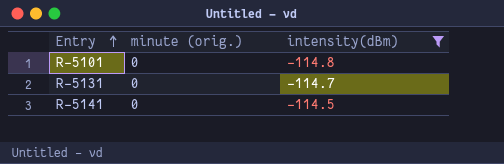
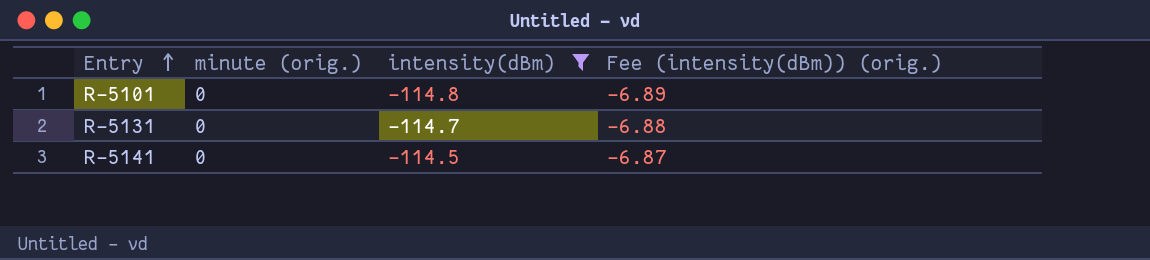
column Fee (intensity(dBm)) (orig.) | formula: none -> [intensity(dBm)] * 0.06

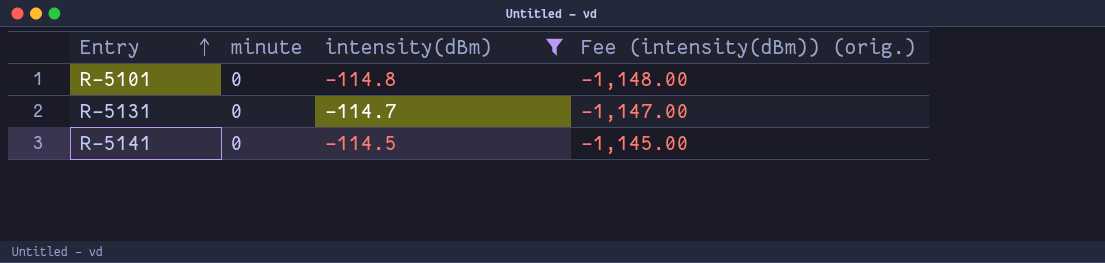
column name: minute (orig.) -> minute
column Fee (intensity(dBm)) (orig.) | formula: [intensity(dBm)] * 0.06 -> [intensity(dBm)] * 10

